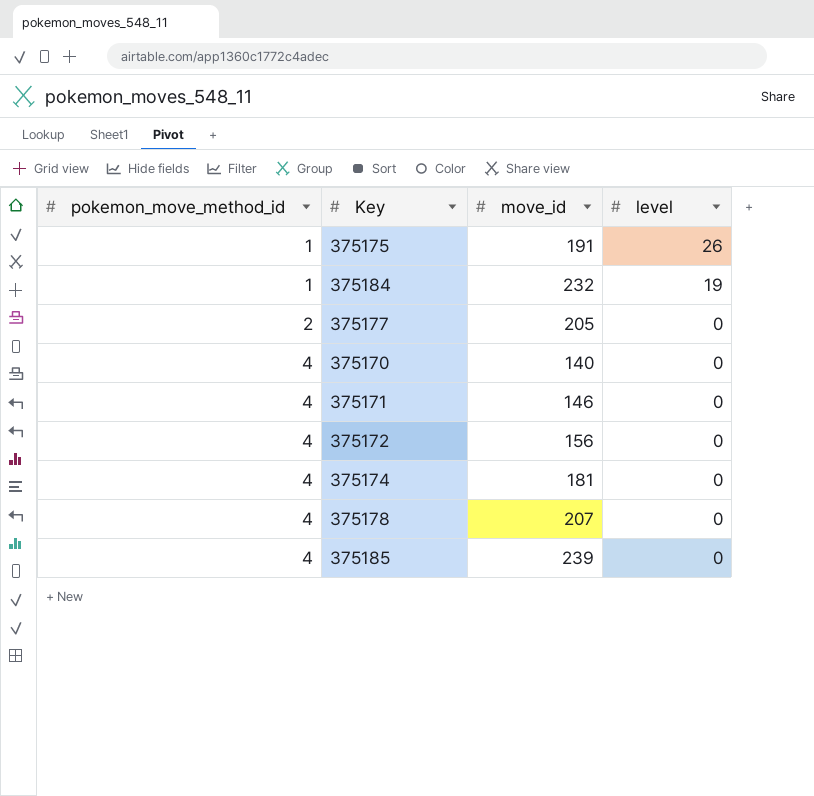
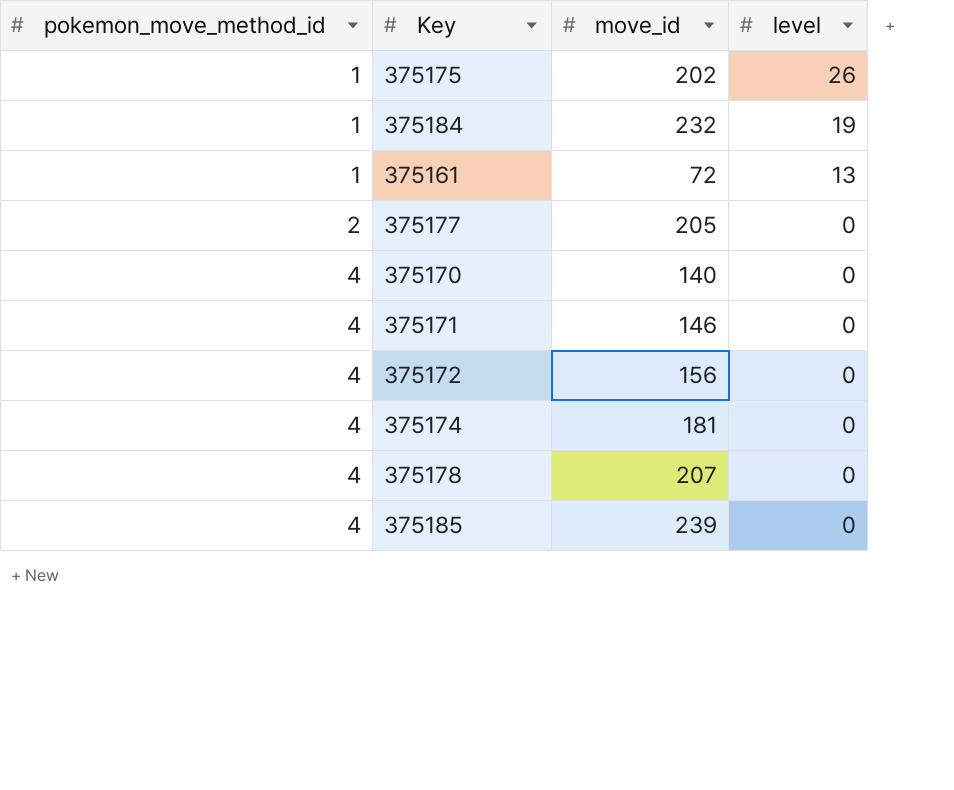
375175 | move_id: 191 -> 202
row 375161: none -> 1 | 72 | 13

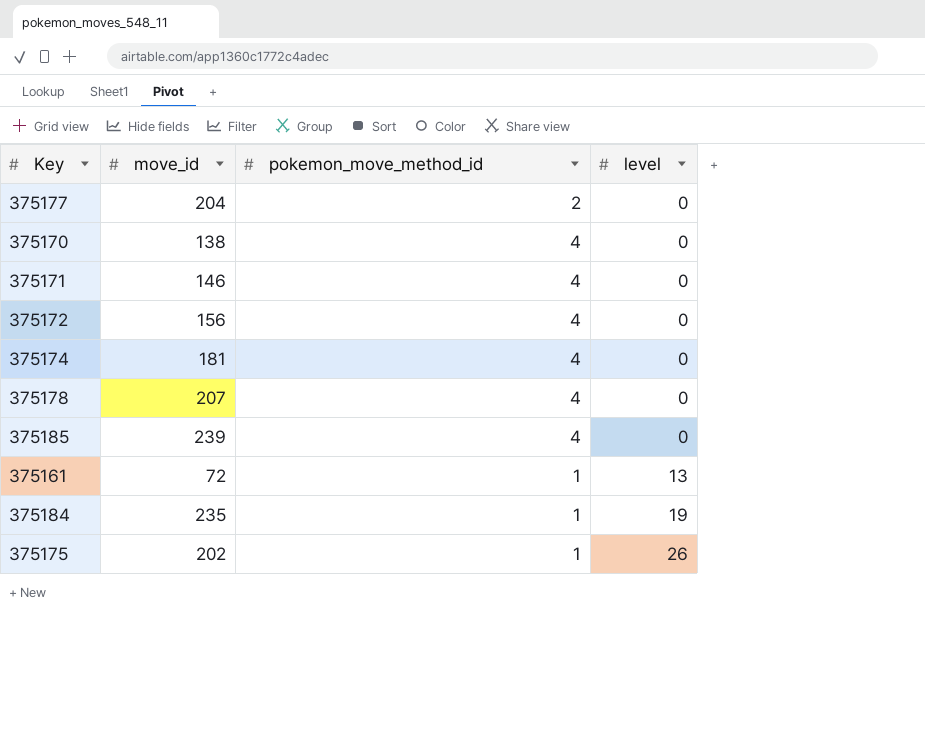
row order: pokemon_move_method_id ascending -> level ascending
column pokemon_move_method_id | position: 1 -> 3
375177 | move_id: 205 -> 204
375170 | move_id: 140 -> 138
375184 | move_id: 232 -> 235

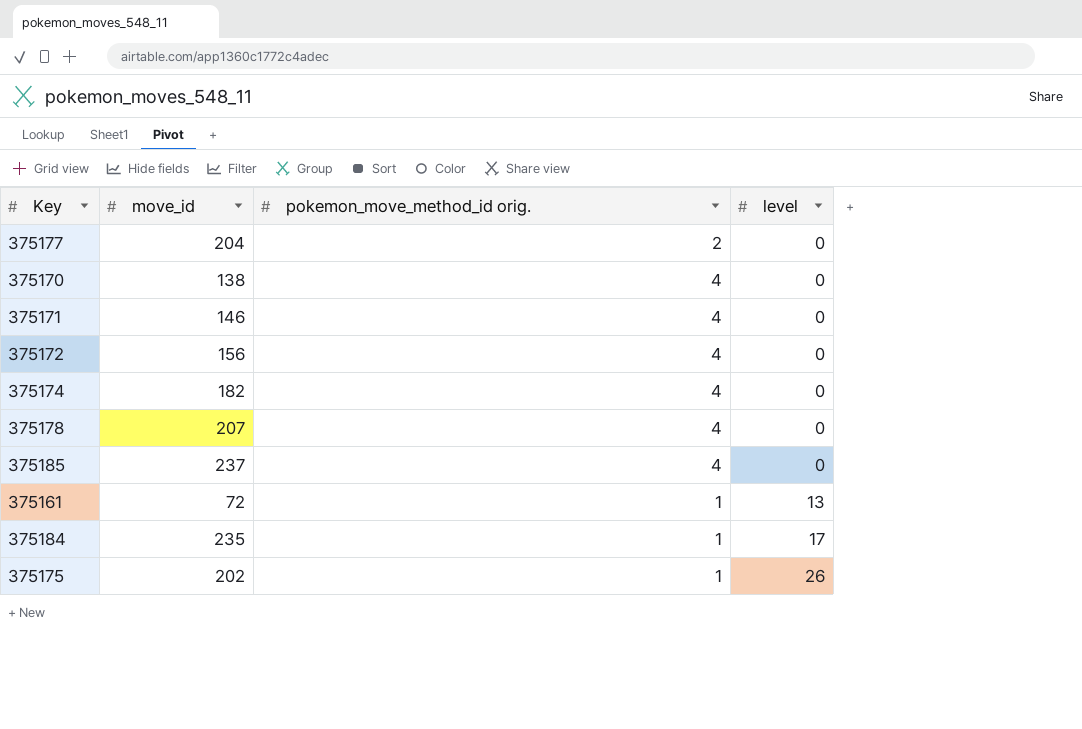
column name: pokemon_move_method_id -> pokemon_move_method_id orig.
375174 | move_id: 181 -> 182
375185 | move_id: 239 -> 237
375184 | level: 19 -> 17

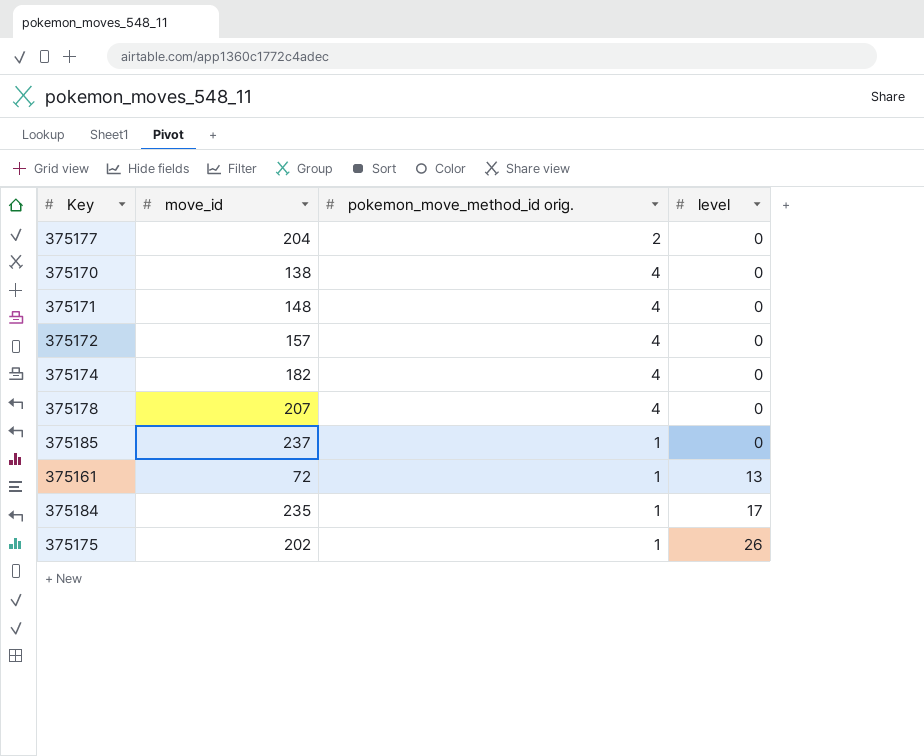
375171 | move_id: 146 -> 148
375172 | move_id: 156 -> 157
375185 | pokemon_move_method_id orig.: 4 -> 1

